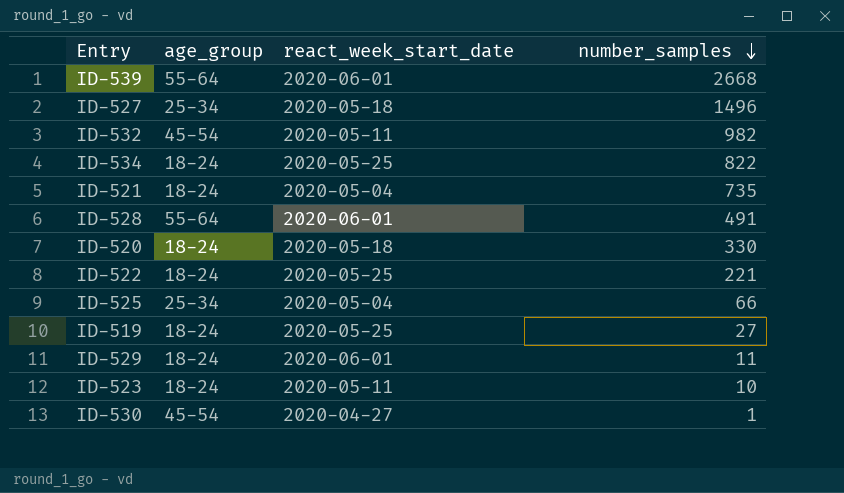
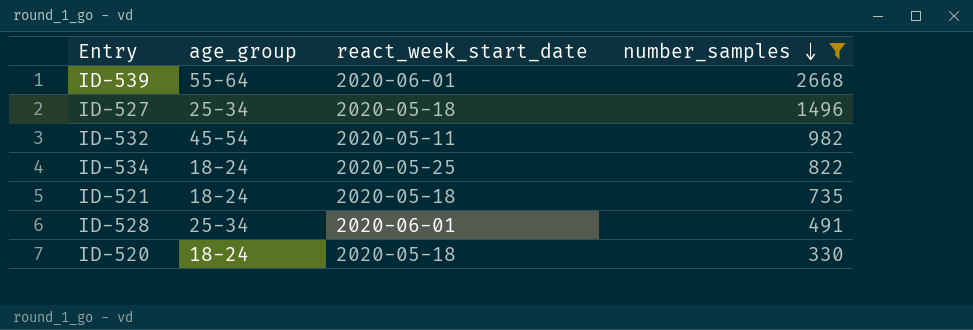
filter: none -> number_samples >= 330
ID-521 | react_week_start_date: 2020-05-04 -> 2020-05-18
ID-528 | age_group: 55-64 -> 25-34

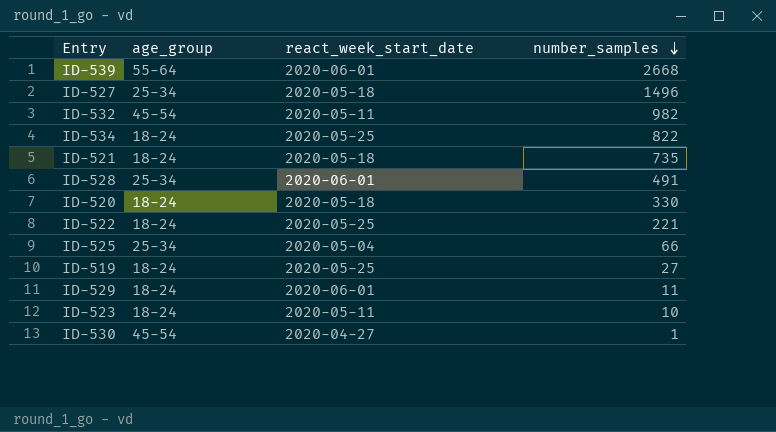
filter: number_samples >= 330 -> none

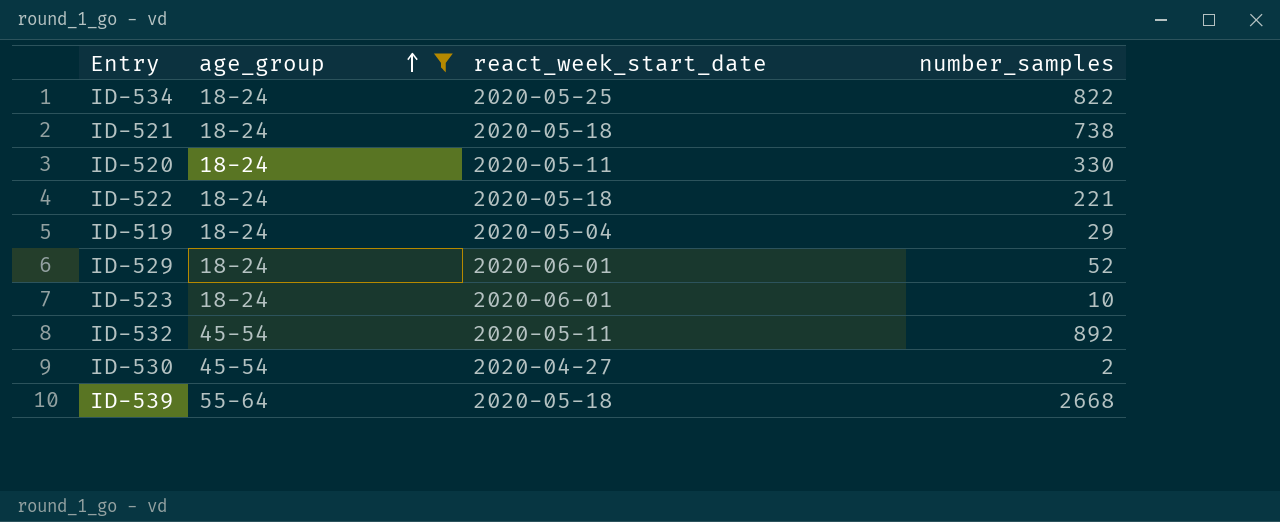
filter: none -> age_group != 25-34
row order: number_samples descending -> age_group ascending
ID-521 | number_samples: 735 -> 738
ID-520 | react_week_start_date: 2020-05-18 -> 2020-05-11
ID-522 | react_week_start_date: 2020-05-25 -> 2020-05-18
ID-519 | react_week_start_date: 2020-05-25 -> 2020-05-04
ID-519 | number_samples: 27 -> 29
ID-529 | number_samples: 11 -> 52
ID-523 | react_week_start_date: 2020-05-11 -> 2020-06-01
ID-532 | number_samples: 982 -> 892
ID-530 | number_samples: 1 -> 2
ID-539 | react_week_start_date: 2020-06-01 -> 2020-05-18

